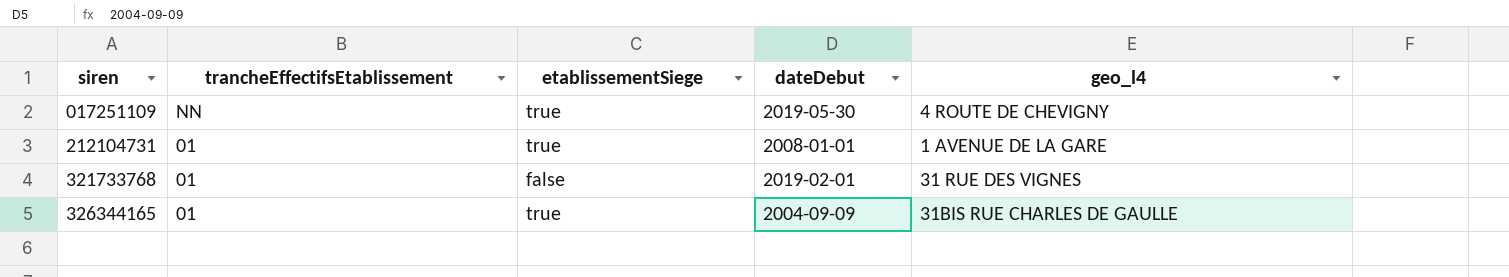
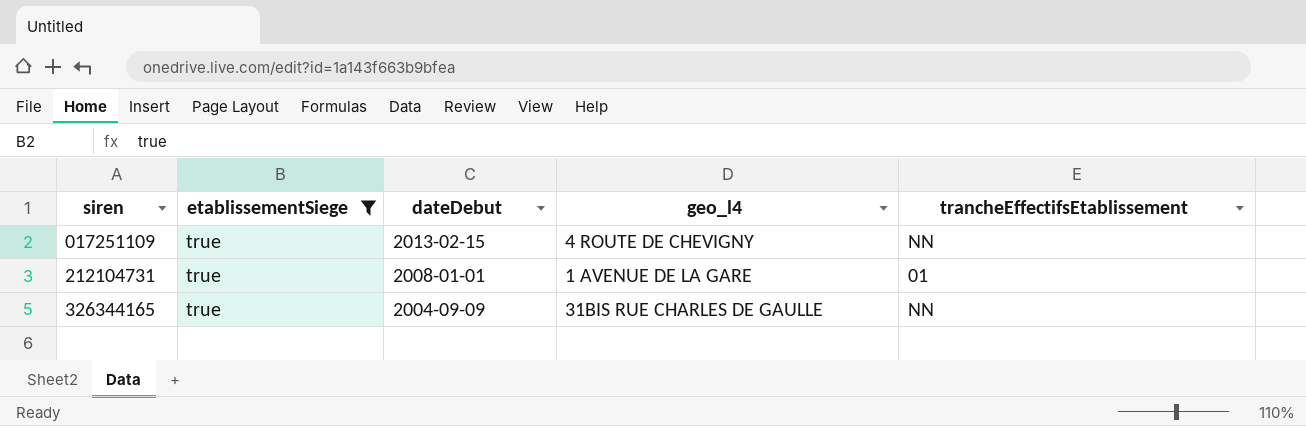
filter: none -> etablissementSiege = true
column trancheEffectifsEtablissement | position: 2 -> 5
017251109 | dateDebut: 2019-05-30 -> 2013-02-15
326344165 | trancheEffectifsEtablissement: 01 -> NN

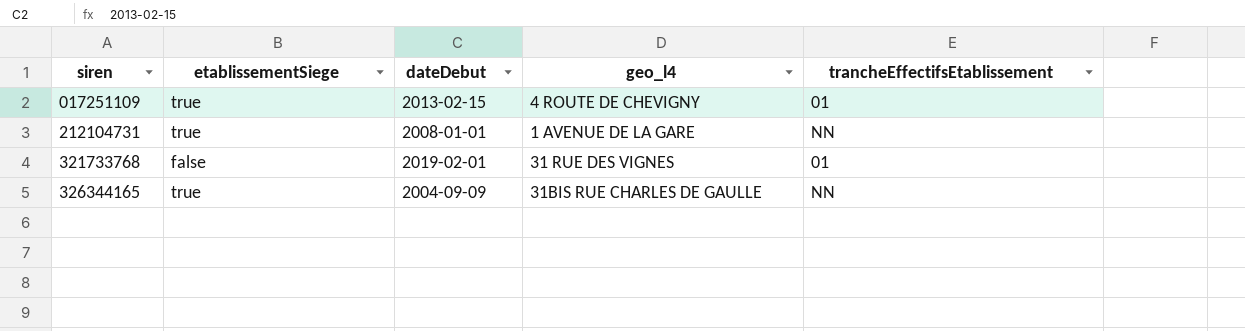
filter: etablissementSiege = true -> none
017251109 | trancheEffectifsEtablissement: NN -> 01
212104731 | trancheEffectifsEtablissement: 01 -> NN

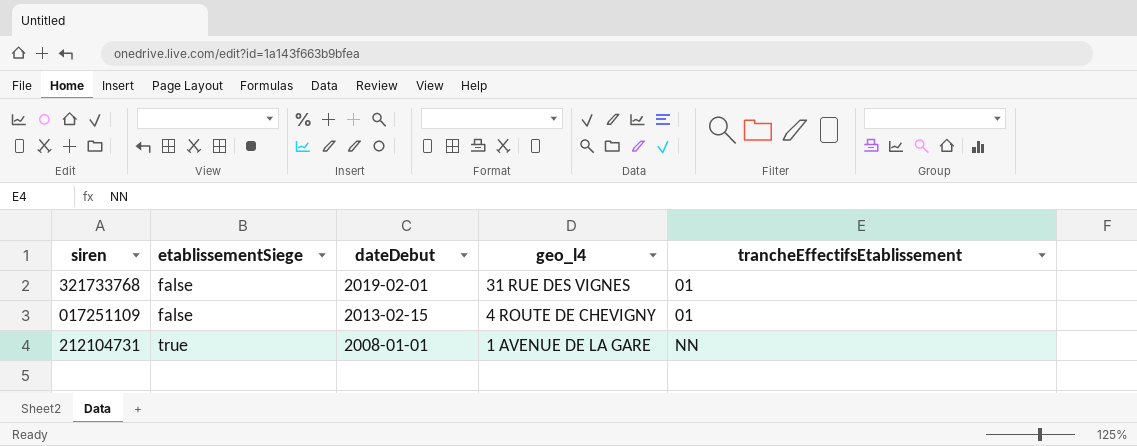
row order: siren ascending -> etablissementSiege ascending
row 326344165: true | 2004-09-09 | 31BIS RUE CHARLES DE GAULLE | NN -> none
017251109 | etablissementSiege: true -> false

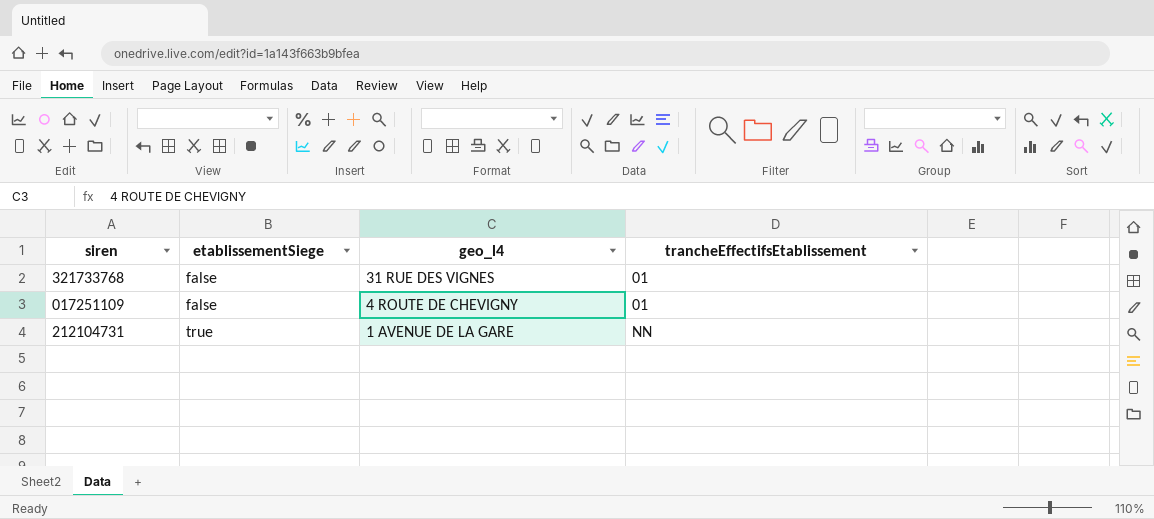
column dateDebut | position: 3 -> none

